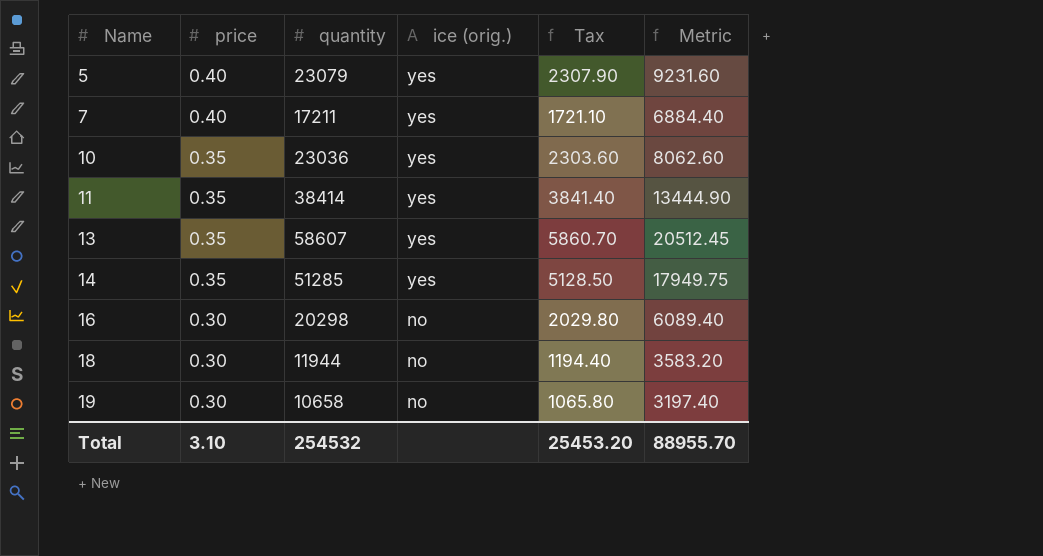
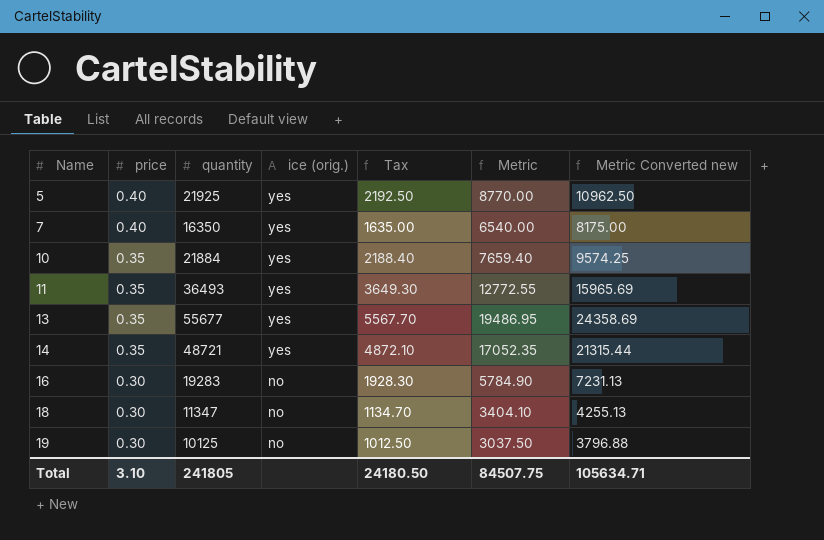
column Metric Converted new | formula: none -> [Metric] * 1.25
5 | quantity: 23079 -> 21925
5 | Tax: 2307.90 -> 2192.50
5 | Metric: 9231.60 -> 8770.00
7 | quantity: 17211 -> 16350
7 | Tax: 1721.10 -> 1635.00
7 | Metric: 6884.40 -> 6540.00
10 | quantity: 23036 -> 21884
10 | Tax: 2303.60 -> 2188.40
10 | Metric: 8062.60 -> 7659.40
11 | quantity: 38414 -> 36493
11 | Tax: 3841.40 -> 3649.30
11 | Metric: 13444.90 -> 12772.55
13 | quantity: 58607 -> 55677
13 | Tax: 5860.70 -> 5567.70
13 | Metric: 20512.45 -> 19486.95
14 | quantity: 51285 -> 48721
14 | Tax: 5128.50 -> 4872.10
14 | Metric: 17949.75 -> 17052.35
16 | quantity: 20298 -> 19283
16 | Tax: 2029.80 -> 1928.30
16 | Metric: 6089.40 -> 5784.90
18 | quantity: 11944 -> 11347
18 | Tax: 1194.40 -> 1134.70
18 | Metric: 3583.20 -> 3404.10
19 | quantity: 10658 -> 10125
19 | Tax: 1065.80 -> 1012.50
19 | Metric: 3197.40 -> 3037.50
Total | quantity: 254532 -> 241805
Total | Tax: 25453.20 -> 24180.50
Total | Metric: 88955.70 -> 84507.75

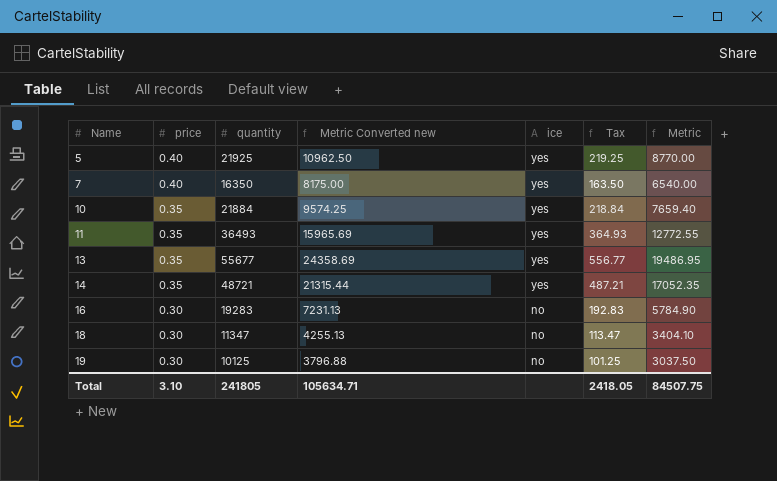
column Metric Converted new | position: 7 -> 4
column name: ice (orig.) -> ice
column Tax | formula: [quantity] * 0.1 -> [quantity] * 0.01
Total | Tax: 24180.50 -> 2418.05

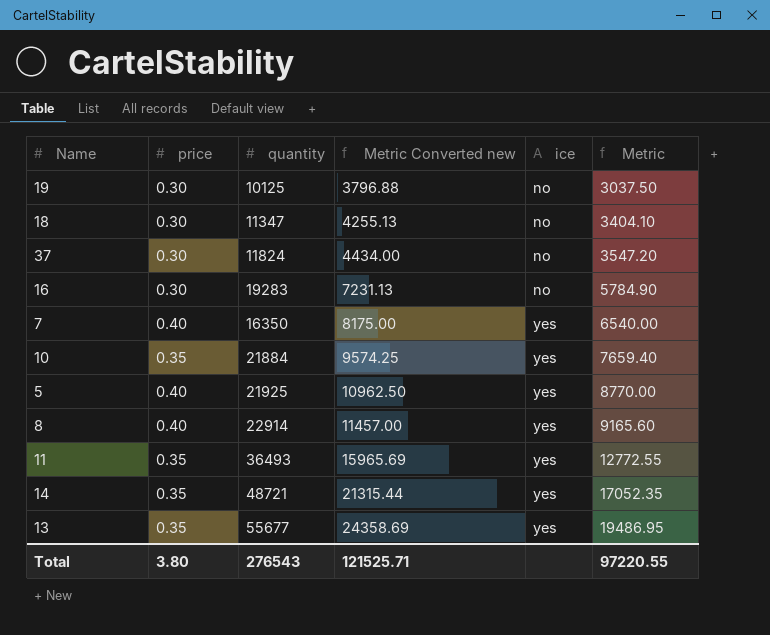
row order: Name ascending -> Metric Converted new ascending
column Tax | formula: [quantity] * 0.01 -> none
row 37: none -> 0.30 | 11824 | 4434.00 | no | 3547.20
row 8: none -> 0.40 | 22914 | 11457.00 | yes | 9165.60
Total | price: 3.10 -> 3.80
Total | quantity: 241805 -> 276543
Total | Metric Converted new: 105634.71 -> 121525.71
Total | Metric: 84507.75 -> 97220.55

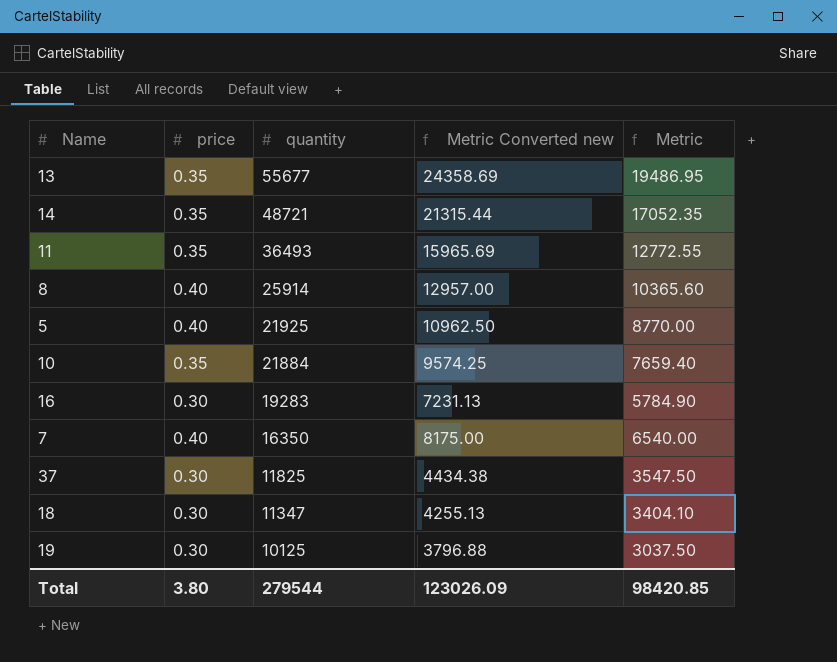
row order: Metric Converted new ascending -> quantity descending
column ice | position: 5 -> none
8 | quantity: 22914 -> 25914
8 | Metric Converted new: 11457.00 -> 12957.00
8 | Metric: 9165.60 -> 10365.60
37 | quantity: 11824 -> 11825
37 | Metric Converted new: 4434.00 -> 4434.38
37 | Metric: 3547.20 -> 3547.50
Total | quantity: 276543 -> 279544
Total | Metric Converted new: 121525.71 -> 123026.09
Total | Metric: 97220.55 -> 98420.85

